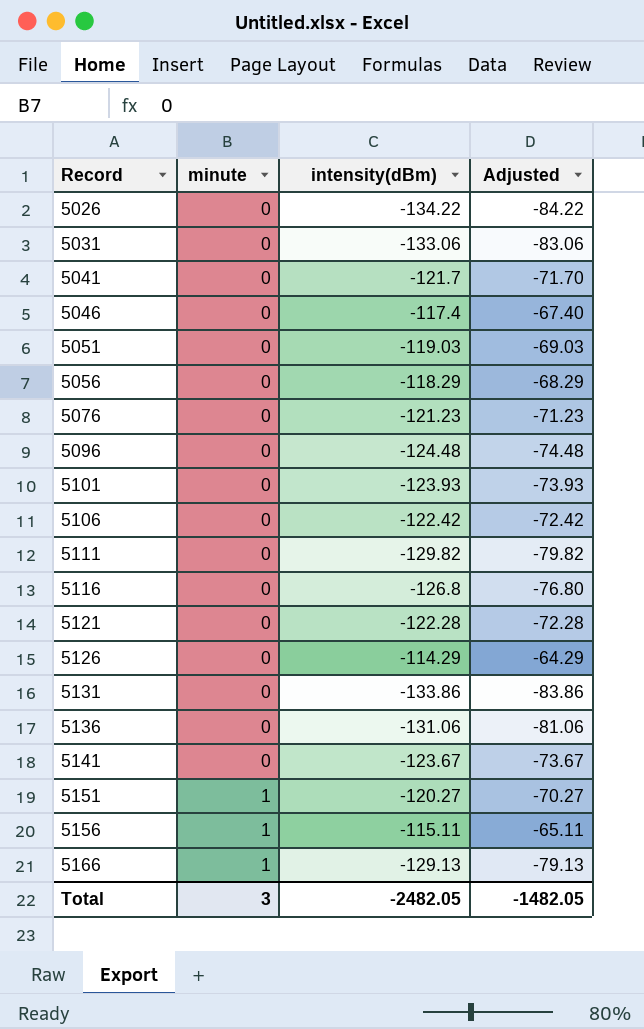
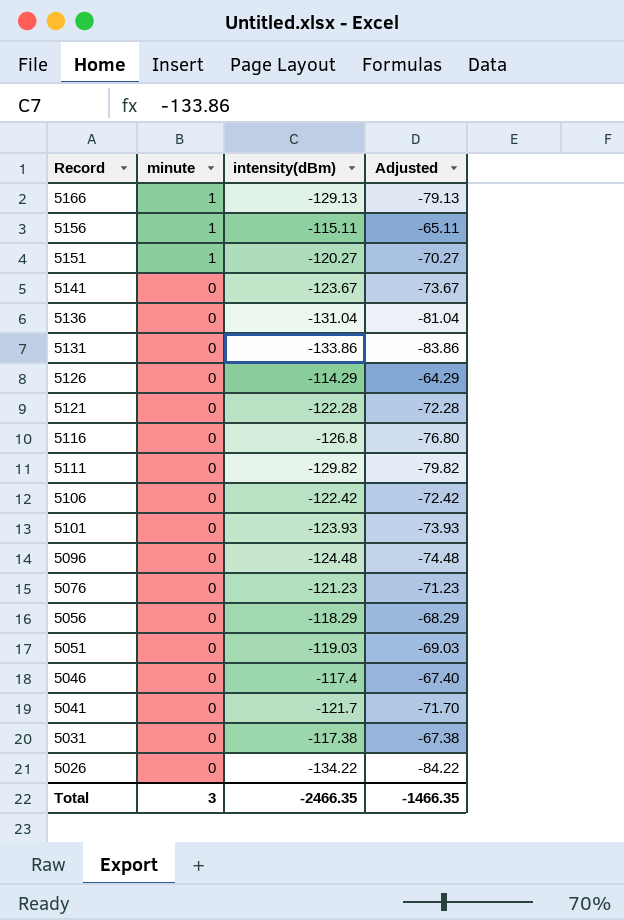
row order: Record ascending -> Record descending
5136 | intensity(dBm): -131.06 -> -131.04
5136 | Adjusted: -81.06 -> -81.04
5031 | intensity(dBm): -133.06 -> -117.38
5031 | Adjusted: -83.06 -> -67.38
Total | intensity(dBm): -2482.05 -> -2466.35
Total | Adjusted: -1482.05 -> -1466.35

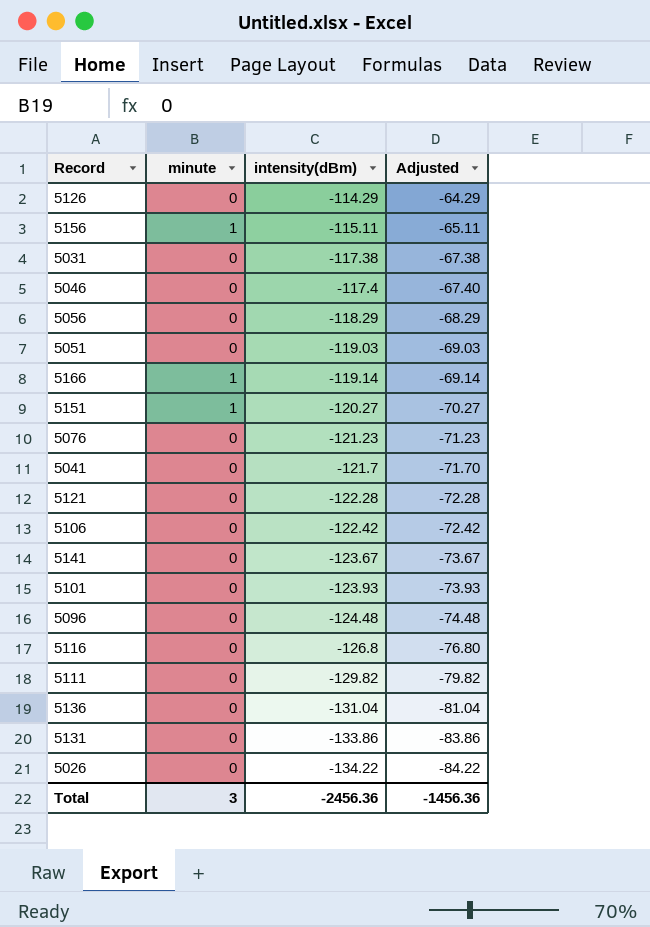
row order: Record descending -> intensity(dBm) descending
5166 | intensity(dBm): -129.13 -> -119.14
5166 | Adjusted: -79.13 -> -69.14
Total | intensity(dBm): -2466.35 -> -2456.36
Total | Adjusted: -1466.35 -> -1456.36

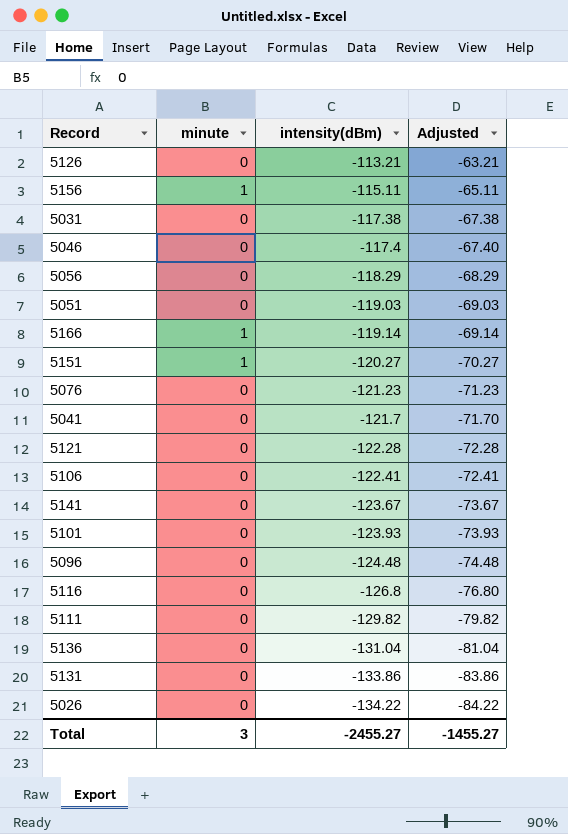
5126 | intensity(dBm): -114.29 -> -113.21
5126 | Adjusted: -64.29 -> -63.21
5106 | intensity(dBm): -122.42 -> -122.41
5106 | Adjusted: -72.42 -> -72.41
Total | intensity(dBm): -2456.36 -> -2455.27
Total | Adjusted: -1456.36 -> -1455.27

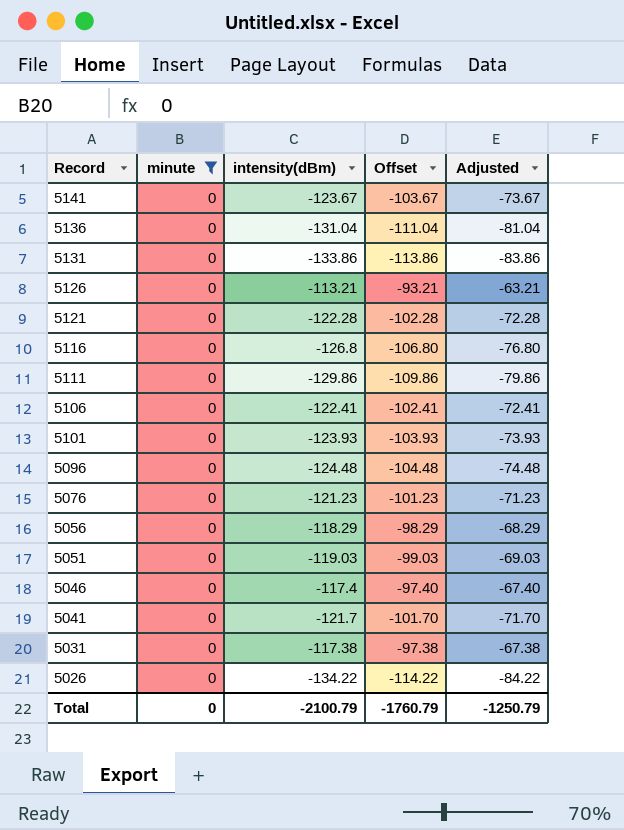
filter: none -> minute = 0
row order: intensity(dBm) descending -> Record descending
column Offset | formula: none -> [intensity(dBm)] + 20
5111 | intensity(dBm): -129.82 -> -129.86
5111 | Adjusted: -79.82 -> -79.86
Total | minute: 3 -> 0
Total | intensity(dBm): -2455.27 -> -2100.79
Total | Adjusted: -1455.27 -> -1250.79

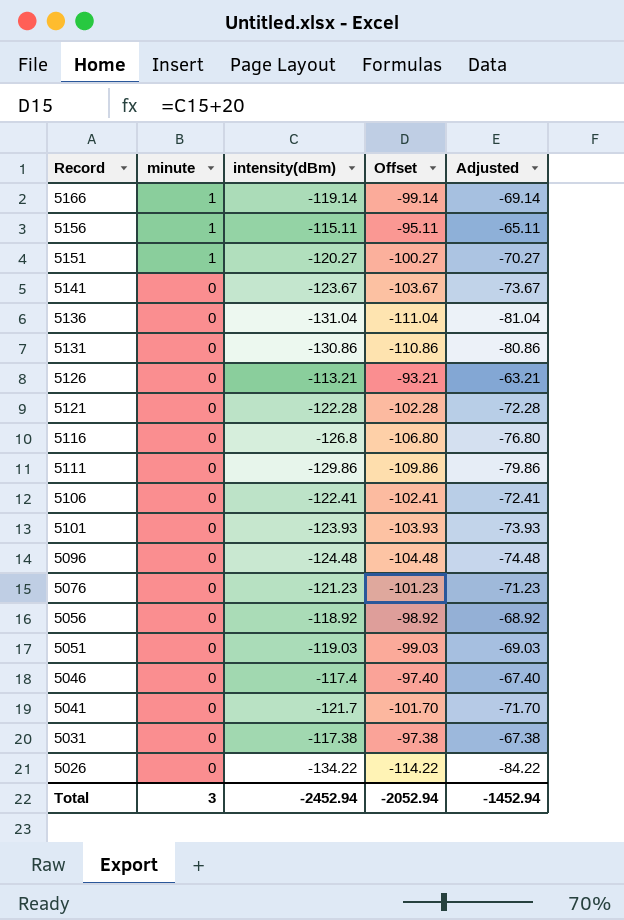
filter: minute = 0 -> none
5131 | intensity(dBm): -133.86 -> -130.86
5131 | Offset: -113.86 -> -110.86
5131 | Adjusted: -83.86 -> -80.86
5056 | intensity(dBm): -118.29 -> -118.92
5056 | Offset: -98.29 -> -98.92
5056 | Adjusted: -68.29 -> -68.92
Total | minute: 0 -> 3
Total | intensity(dBm): -2100.79 -> -2452.94
Total | Offset: -1760.79 -> -2052.94
Total | Adjusted: -1250.79 -> -1452.94

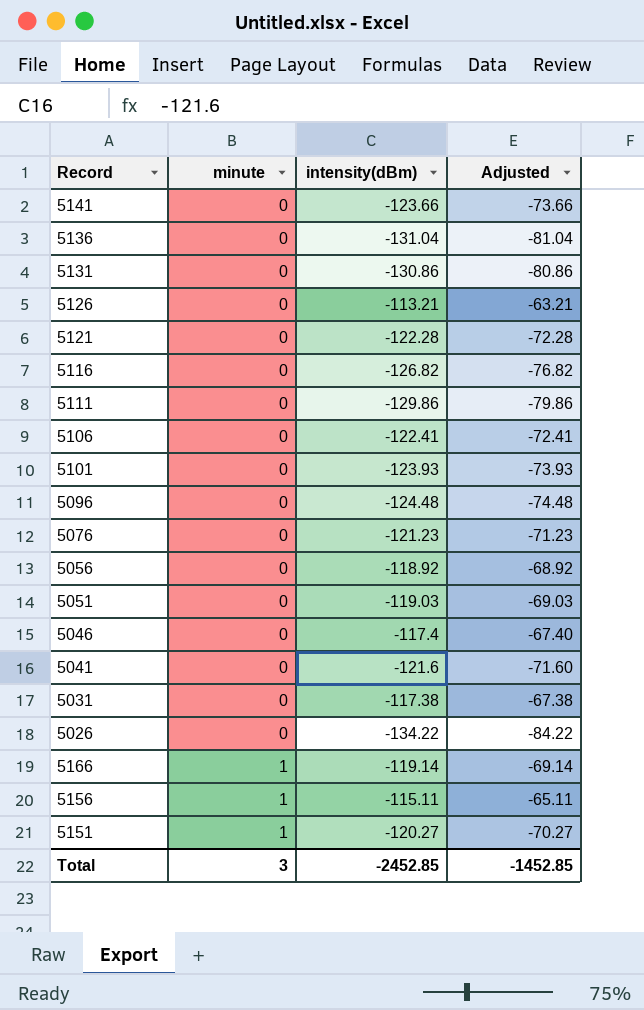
row order: Record descending -> minute ascending
column Offset | formula: [intensity(dBm)] + 20 -> none
5141 | intensity(dBm): -123.67 -> -123.66
5141 | Adjusted: -73.67 -> -73.66
5116 | intensity(dBm): -126.8 -> -126.82
5116 | Adjusted: -76.80 -> -76.82
5041 | intensity(dBm): -121.7 -> -121.6
5041 | Adjusted: -71.70 -> -71.60
Total | intensity(dBm): -2452.94 -> -2452.85
Total | Adjusted: -1452.94 -> -1452.85

